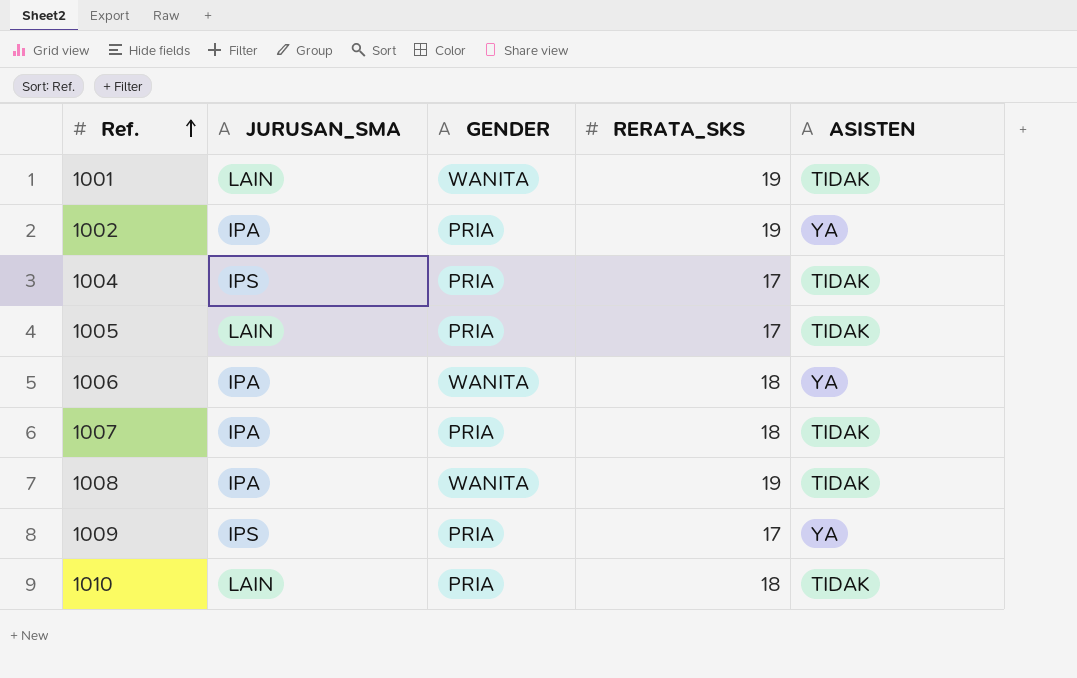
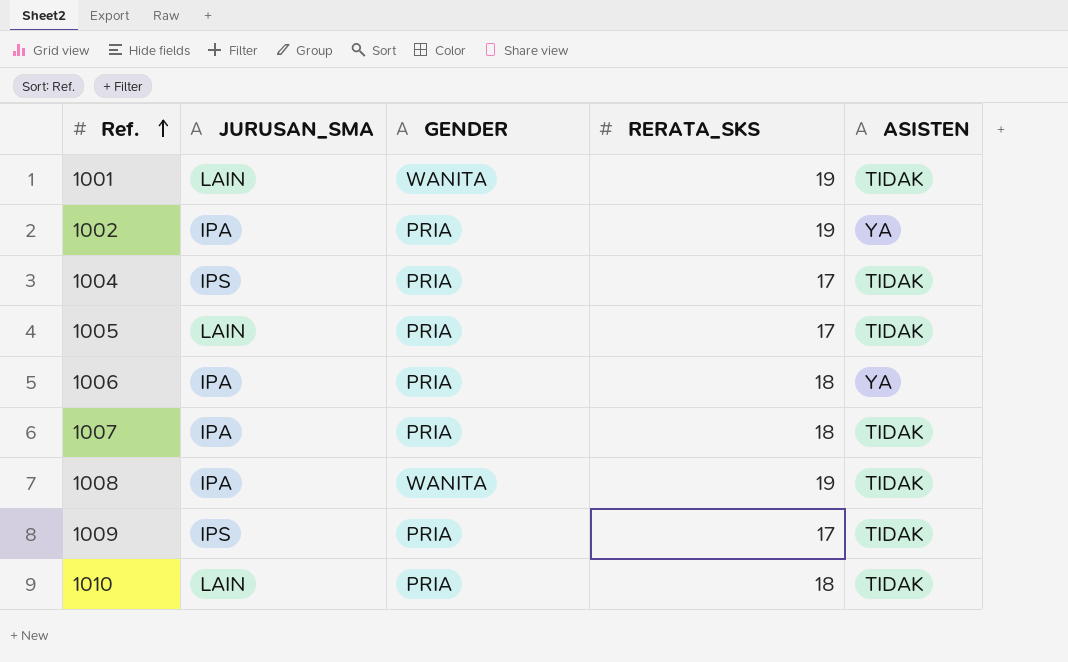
1006 | GENDER: WANITA -> PRIA
1009 | ASISTEN: YA -> TIDAK

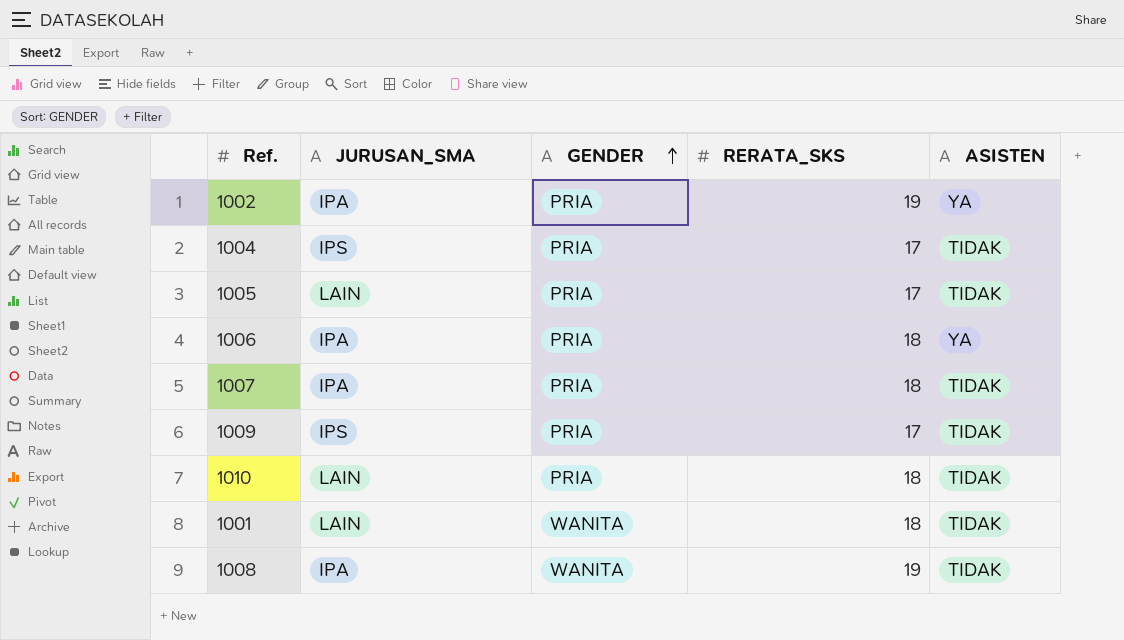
row order: Ref. ascending -> GENDER ascending
1001 | RERATA_SKS: 19 -> 18

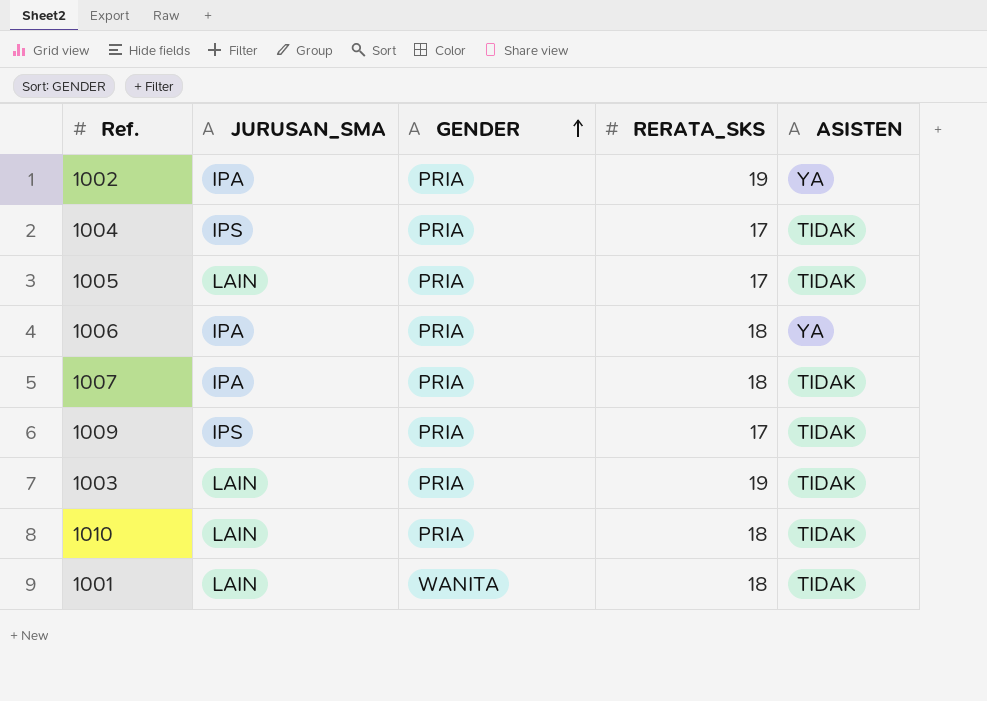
row 1008: IPA | WANITA | 19 | TIDAK -> none
row 1003: none -> LAIN | PRIA | 19 | TIDAK

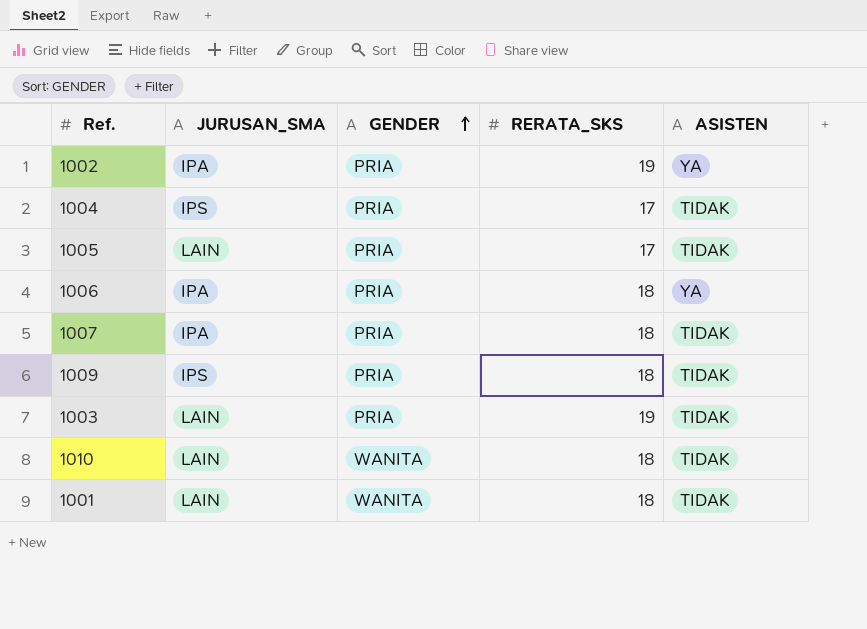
1009 | RERATA_SKS: 17 -> 18
1010 | GENDER: PRIA -> WANITA

